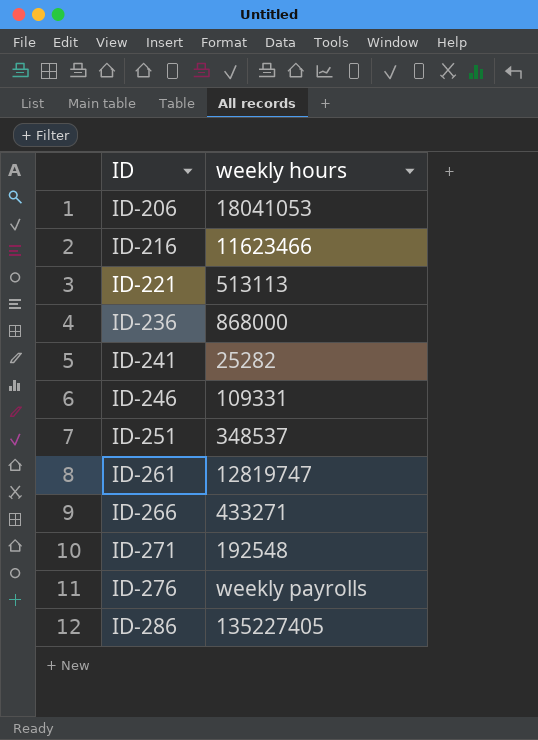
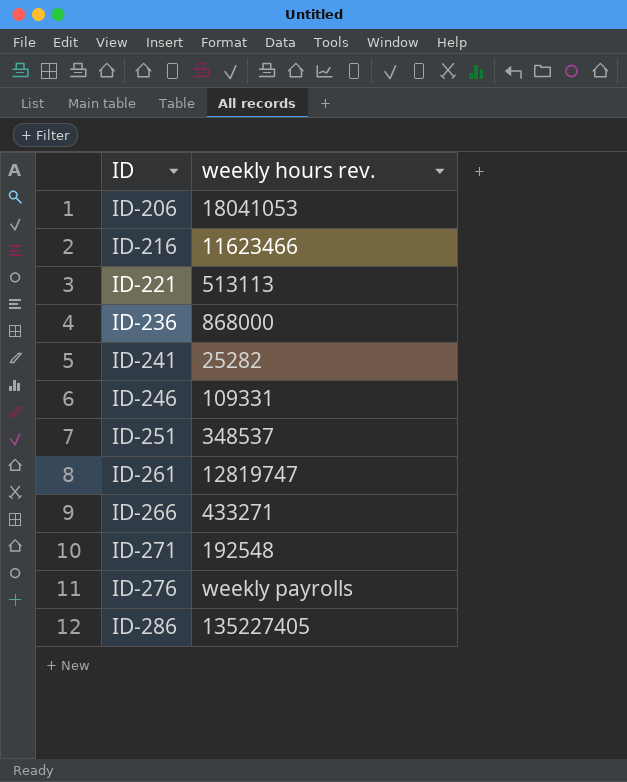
column name: weekly hours -> weekly hours rev.

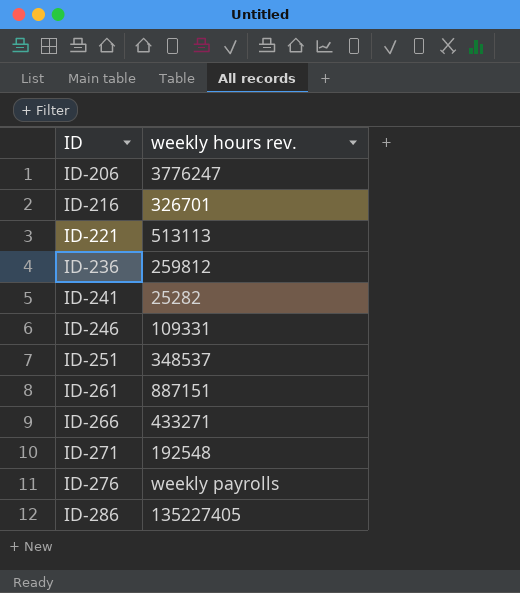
ID-206 | weekly hours rev.: 18041053 -> 3776247
ID-216 | weekly hours rev.: 11623466 -> 326701
ID-236 | weekly hours rev.: 868000 -> 259812
ID-261 | weekly hours rev.: 12819747 -> 887151

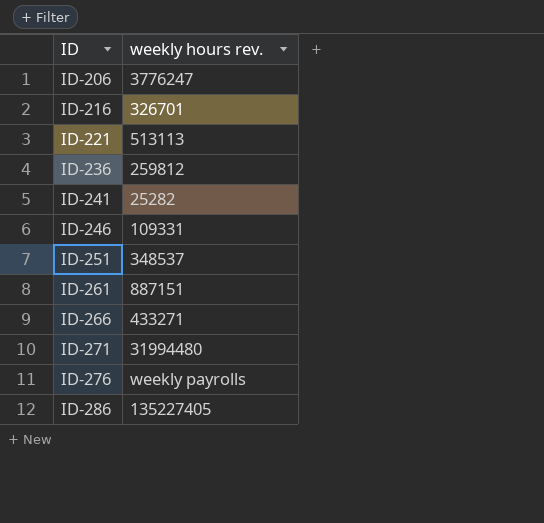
ID-271 | weekly hours rev.: 192548 -> 31994480

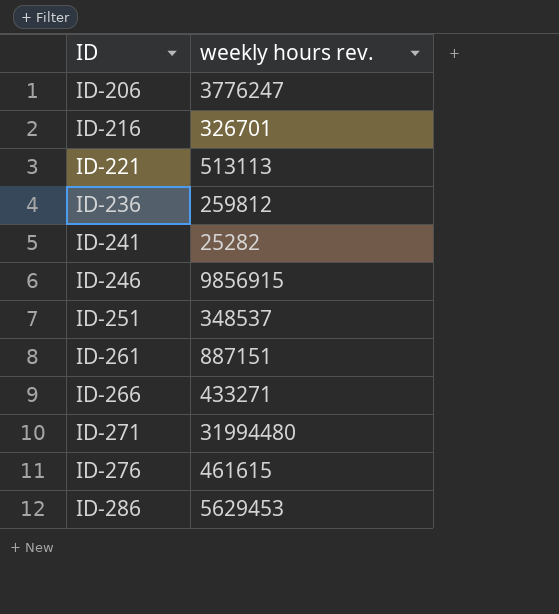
ID-246 | weekly hours rev.: 109331 -> 9856915
ID-276 | weekly hours rev.: weekly payrolls -> 461615
ID-286 | weekly hours rev.: 135227405 -> 5629453

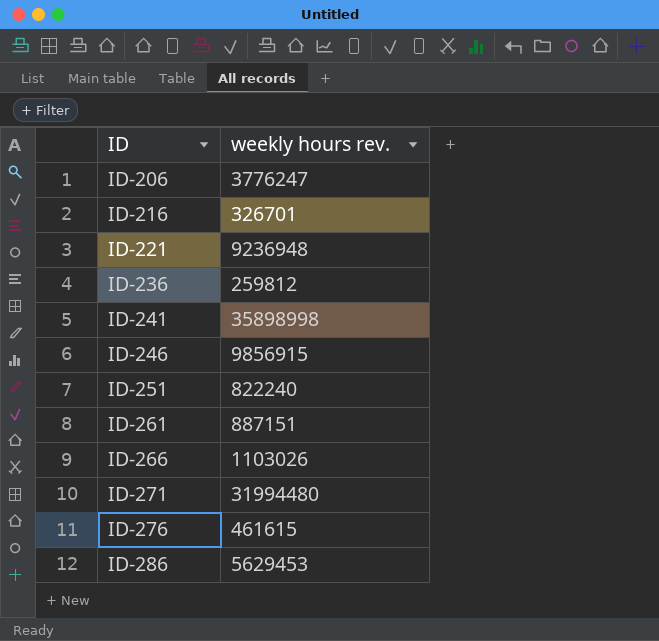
ID-221 | weekly hours rev.: 513113 -> 9236948
ID-241 | weekly hours rev.: 25282 -> 35898998
ID-251 | weekly hours rev.: 348537 -> 822240
ID-266 | weekly hours rev.: 433271 -> 1103026

